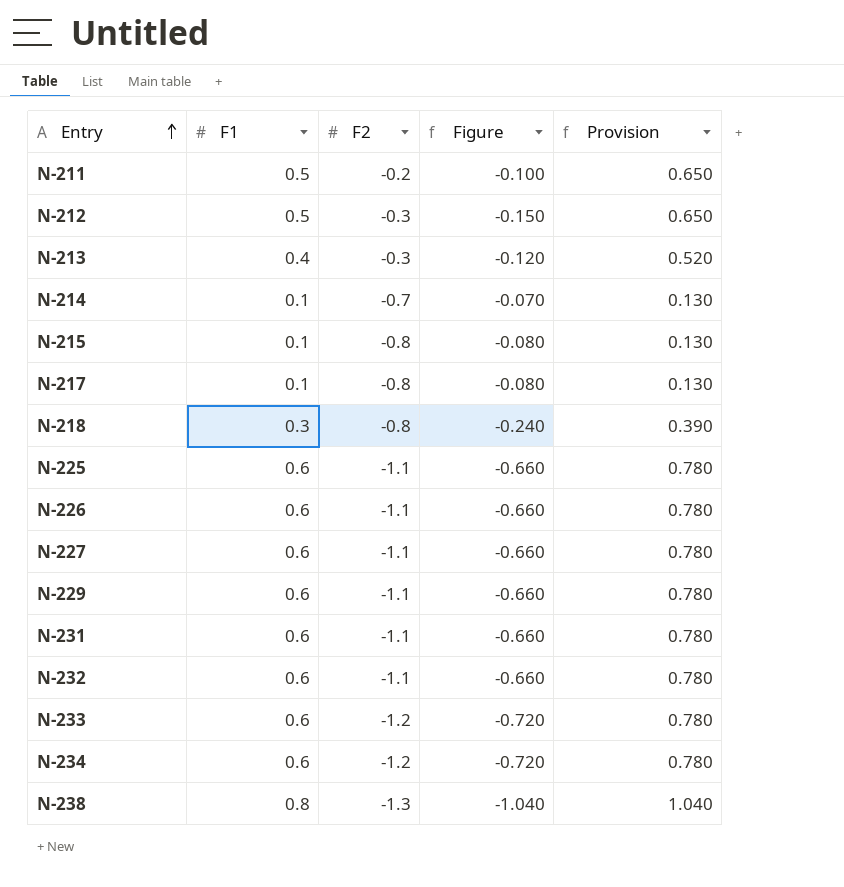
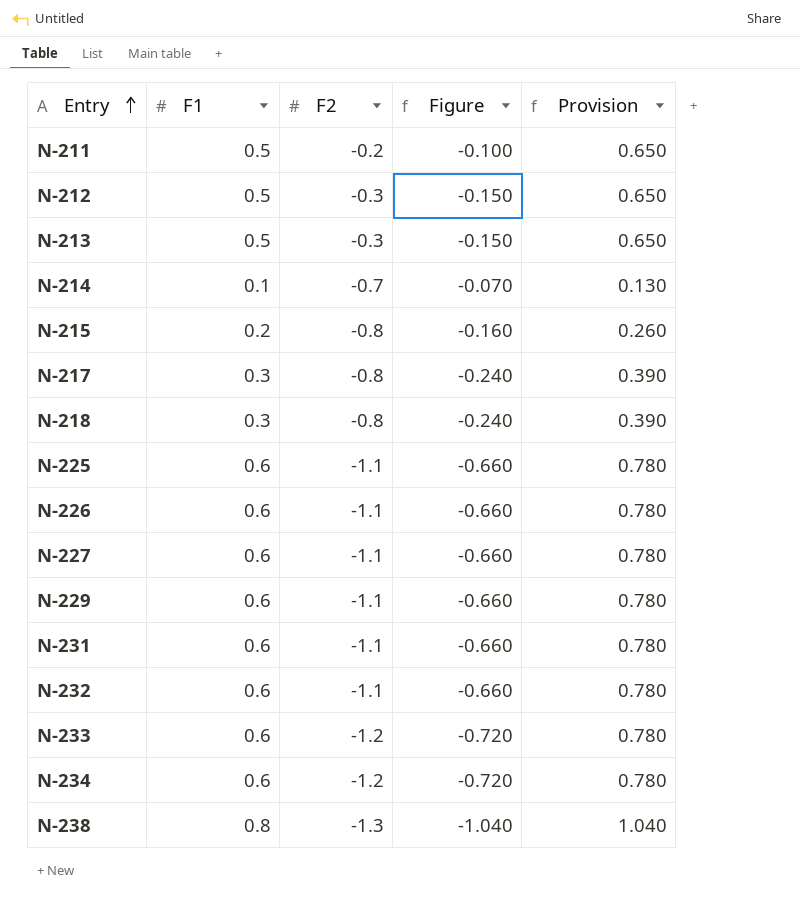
N-213 | F1: 0.4 -> 0.5
N-213 | Figure: -0.120 -> -0.150
N-213 | Provision: 0.520 -> 0.650
N-215 | F1: 0.1 -> 0.2
N-215 | Figure: -0.080 -> -0.160
N-215 | Provision: 0.130 -> 0.260
N-217 | F1: 0.1 -> 0.3
N-217 | Figure: -0.080 -> -0.240
N-217 | Provision: 0.130 -> 0.390

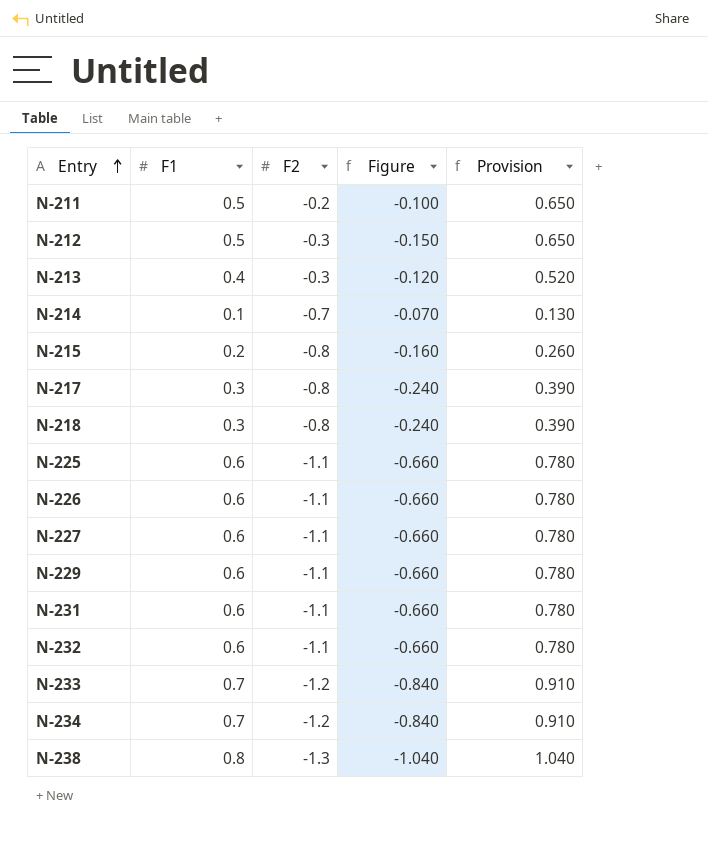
N-213 | F1: 0.5 -> 0.4
N-213 | Figure: -0.150 -> -0.120
N-213 | Provision: 0.650 -> 0.520
N-233 | F1: 0.6 -> 0.7
N-233 | Figure: -0.720 -> -0.840
N-233 | Provision: 0.780 -> 0.910
N-234 | F1: 0.6 -> 0.7
N-234 | Figure: -0.720 -> -0.840
N-234 | Provision: 0.780 -> 0.910

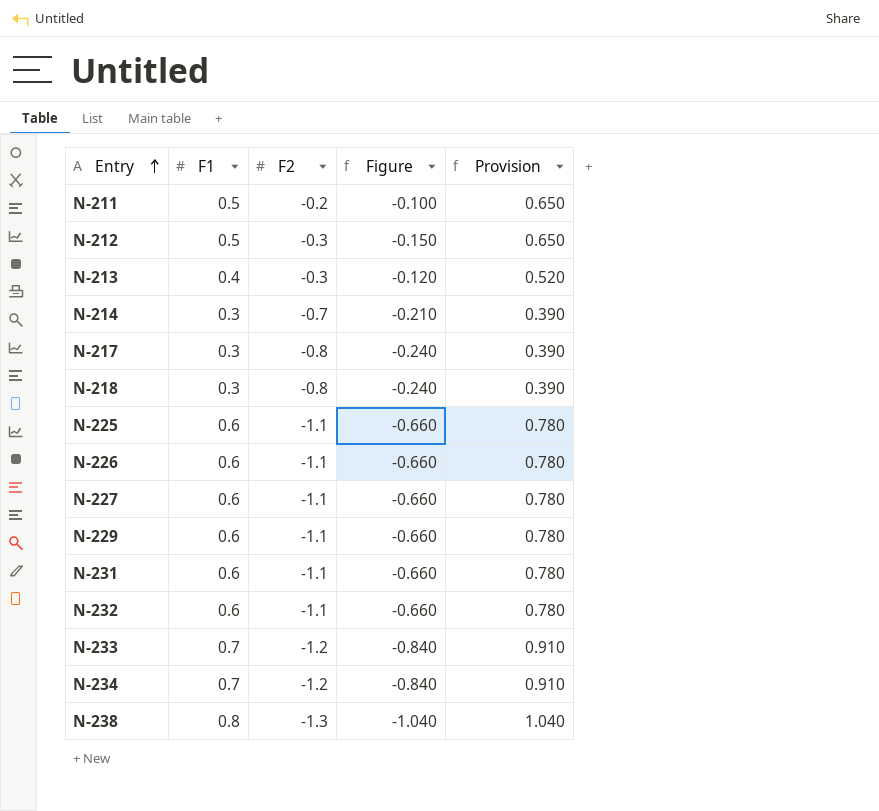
row N-215: 0.2 | -0.8 | -0.160 | 0.260 -> none
N-214 | F1: 0.1 -> 0.3
N-214 | Figure: -0.070 -> -0.210
N-214 | Provision: 0.130 -> 0.390

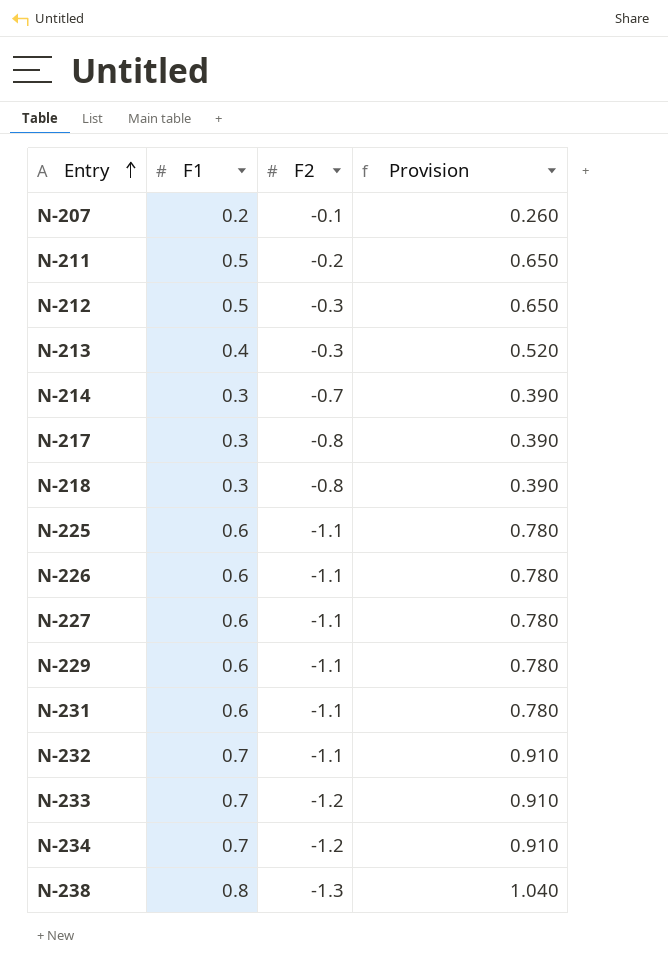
column Figure | formula: [F1] * [F2] -> none
row N-207: none -> 0.2 | -0.1 | 0.260
N-232 | F1: 0.6 -> 0.7
N-232 | Provision: 0.780 -> 0.910

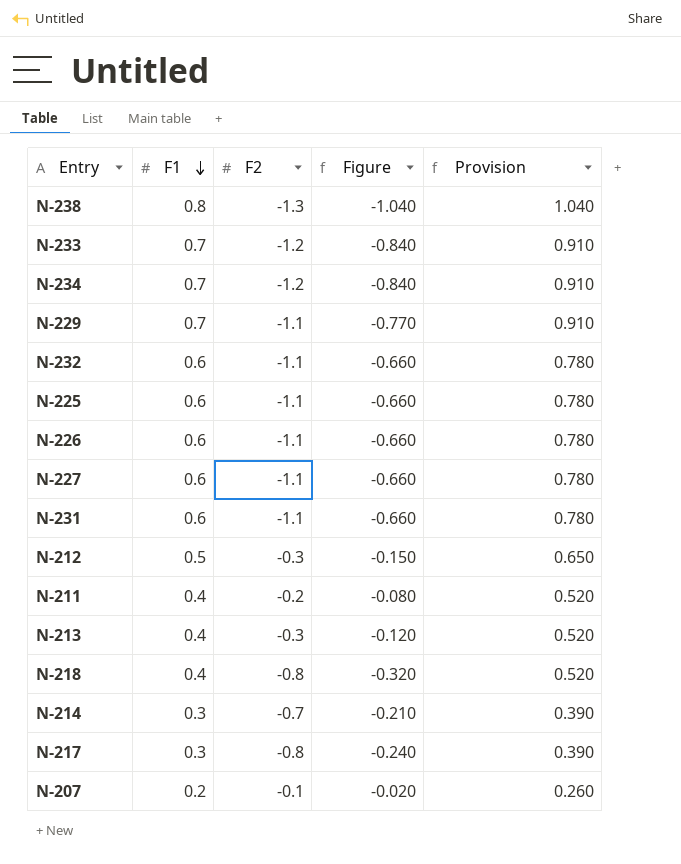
row order: Entry ascending -> F1 descending
column Figure | formula: none -> [F1] * [F2]
N-229 | F1: 0.6 -> 0.7
N-229 | Provision: 0.780 -> 0.910
N-232 | F1: 0.7 -> 0.6
N-232 | Provision: 0.910 -> 0.780
N-211 | F1: 0.5 -> 0.4
N-211 | Provision: 0.650 -> 0.520
N-218 | F1: 0.3 -> 0.4
N-218 | Provision: 0.390 -> 0.520

